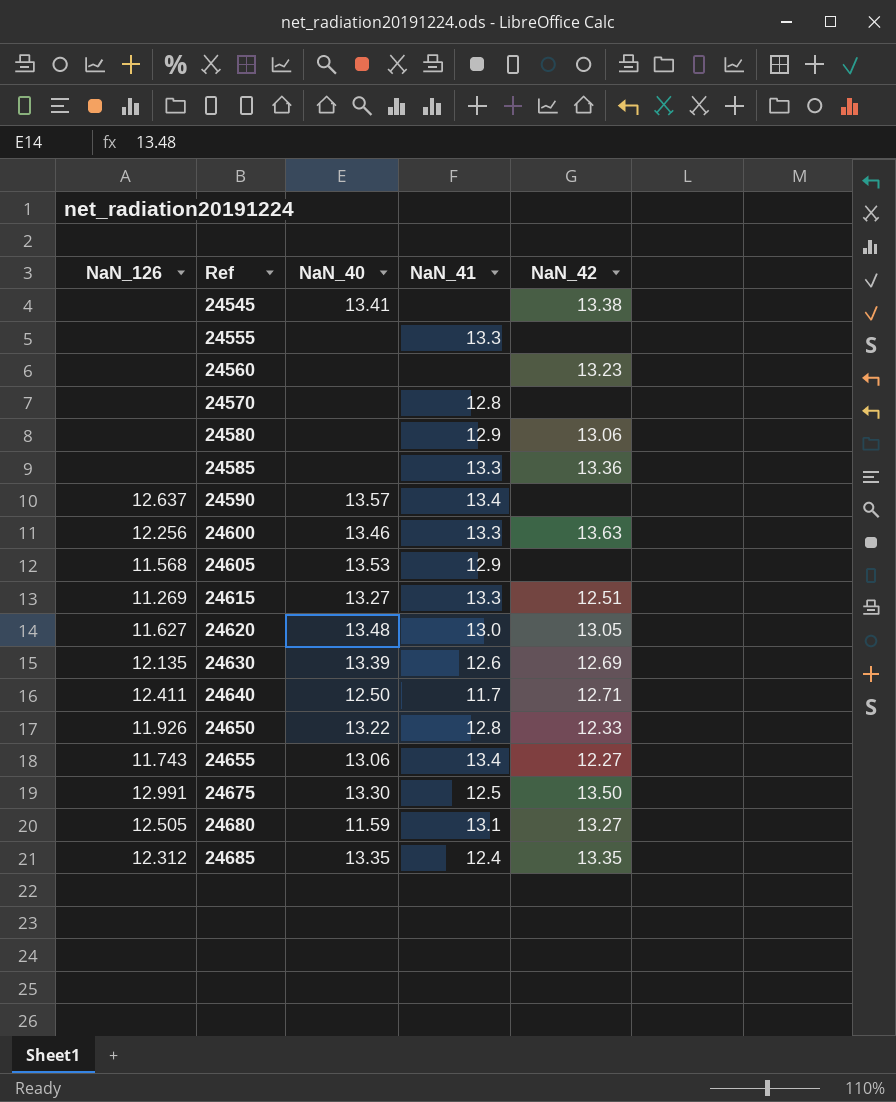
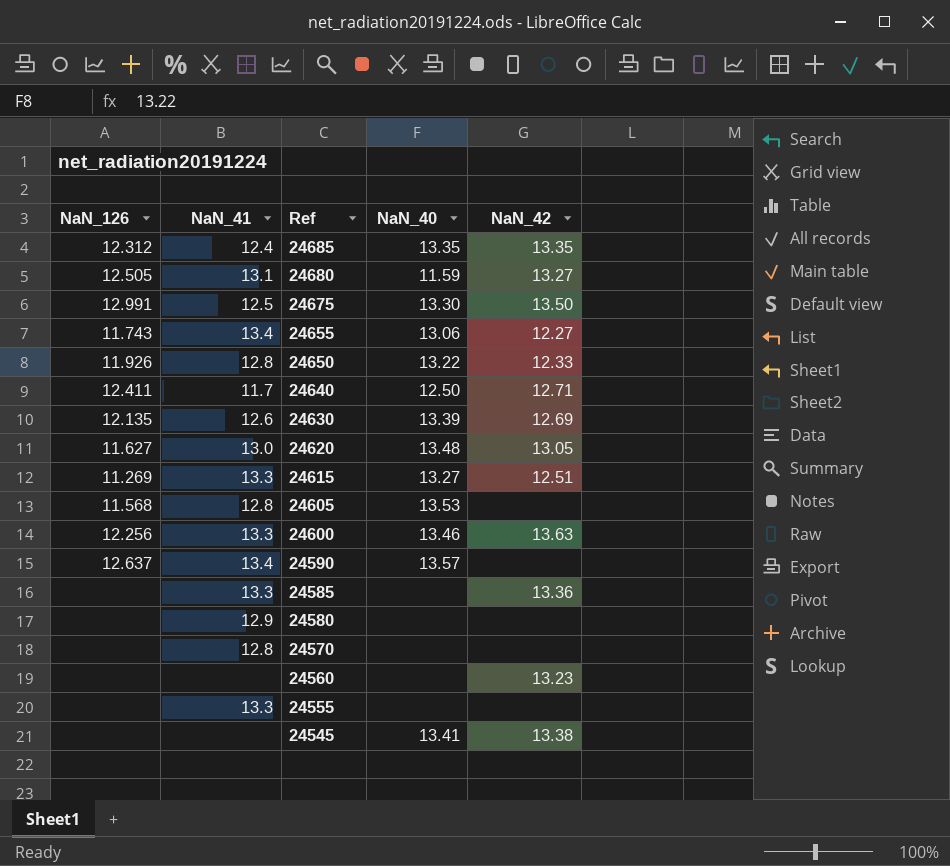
row order: Ref ascending -> Ref descending
column NaN_41 | position: 4 -> 2
24605 | NaN_41: 12.9 -> 12.8
24580 | NaN_42: 13.06 -> none

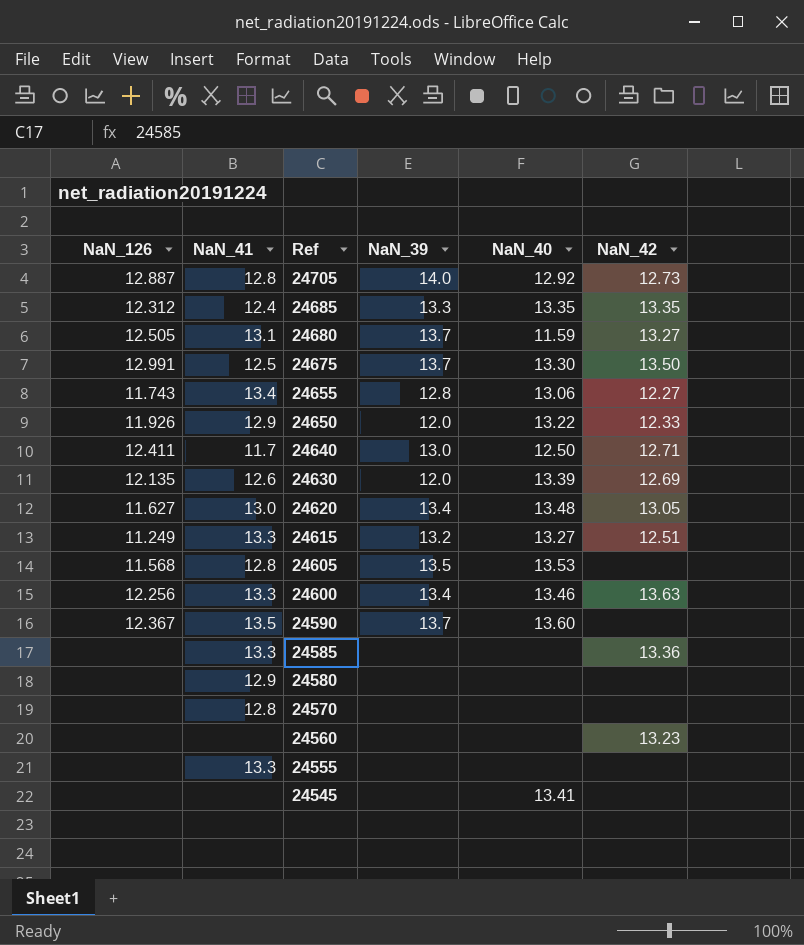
column NaN_39 | position: none -> 4
row 24705: none -> 12.887 | 12.8 | 14.0 | 12.92 | 12.73
24650 | NaN_41: 12.8 -> 12.9
24615 | NaN_126: 11.269 -> 11.249
24590 | NaN_126: 12.637 -> 12.367
24590 | NaN_41: 13.4 -> 13.5
24590 | NaN_40: 13.57 -> 13.60
24545 | NaN_42: 13.38 -> none

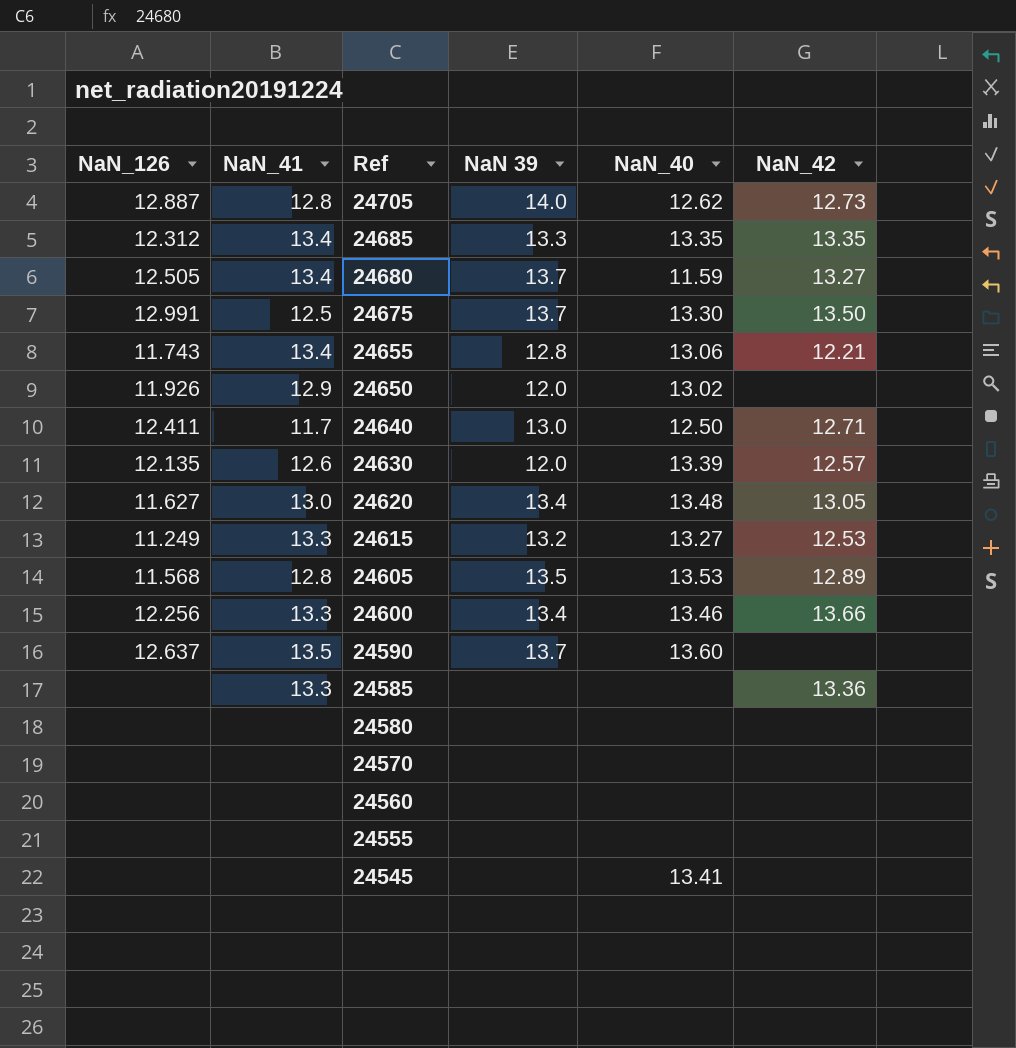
column name: NaN_39 -> NaN 39
24705 | NaN_40: 12.92 -> 12.62
24685 | NaN_41: 12.4 -> 13.4
24680 | NaN_41: 13.1 -> 13.4
24655 | NaN_42: 12.27 -> 12.21
24650 | NaN_40: 13.22 -> 13.02
24650 | NaN_42: 12.33 -> none
24630 | NaN_42: 12.69 -> 12.57
24615 | NaN_42: 12.51 -> 12.53
24605 | NaN_42: none -> 12.89
24600 | NaN_42: 13.63 -> 13.66
24590 | NaN_126: 12.367 -> 12.637
24580 | NaN_41: 12.9 -> none
24570 | NaN_41: 12.8 -> none
24560 | NaN_42: 13.23 -> none
24555 | NaN_41: 13.3 -> none

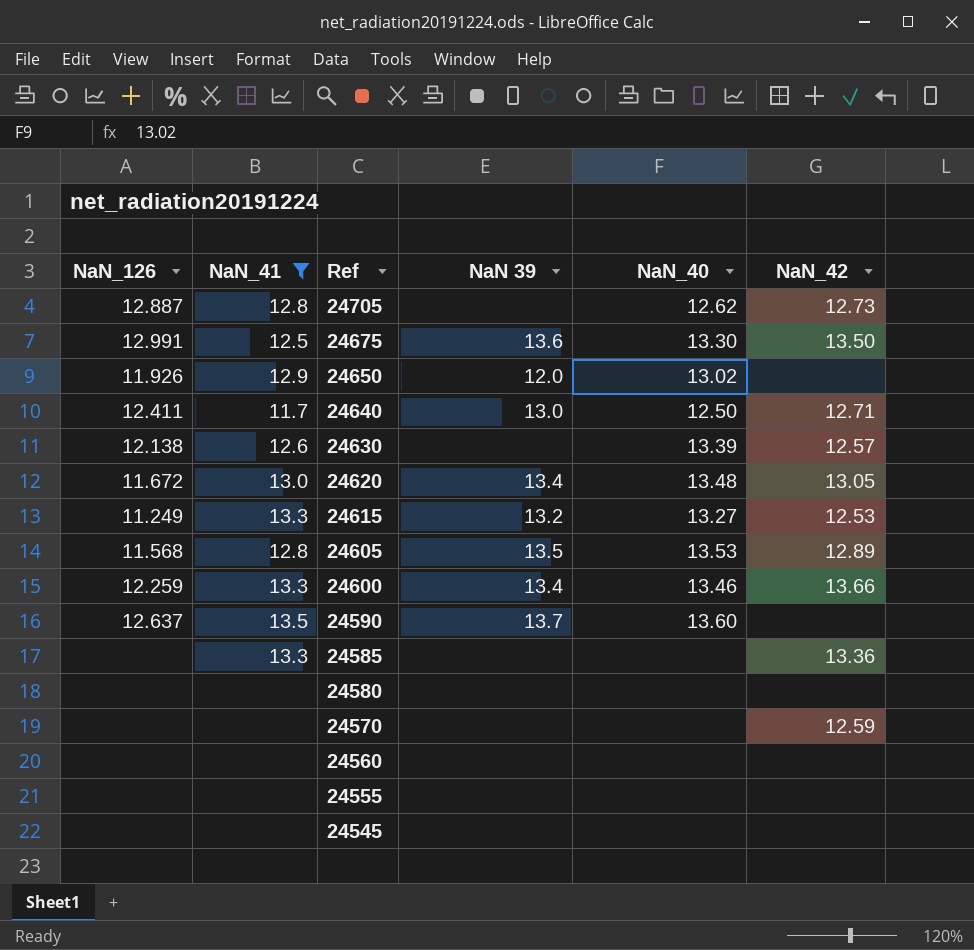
filter: none -> NaN_41 != 13.4
24705 | NaN 39: 14.0 -> none
24675 | NaN 39: 13.7 -> 13.6
24630 | NaN_126: 12.135 -> 12.138
24630 | NaN 39: 12.0 -> none
24620 | NaN_126: 11.627 -> 11.672
24600 | NaN_126: 12.256 -> 12.259
24570 | NaN_42: none -> 12.59
24545 | NaN_40: 13.41 -> none

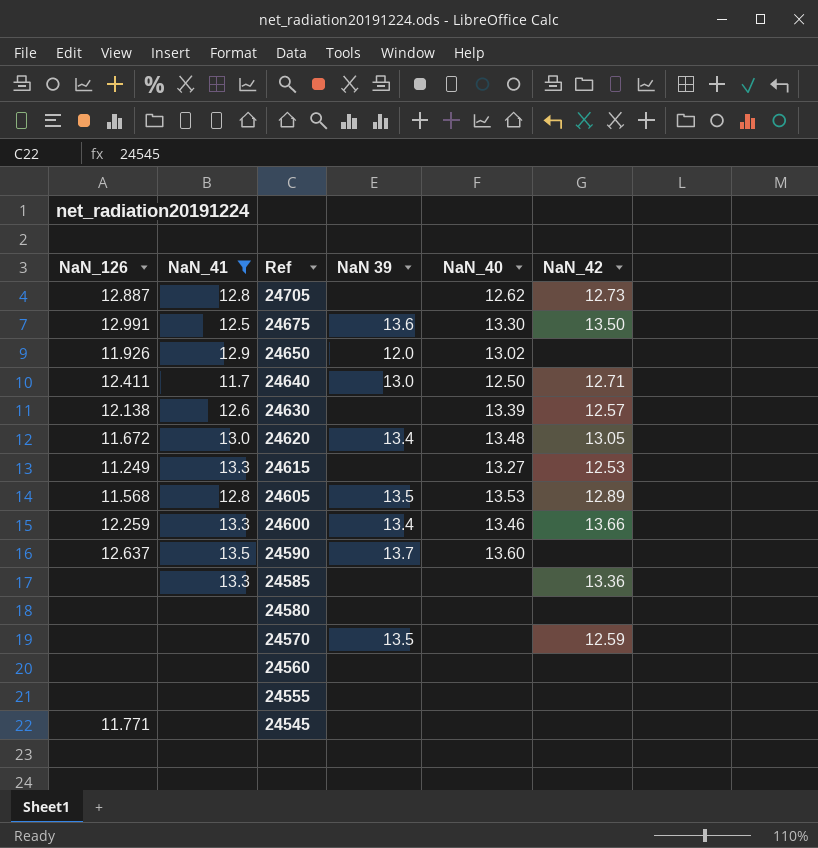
24615 | NaN 39: 13.2 -> none
24570 | NaN 39: none -> 13.5
24545 | NaN_126: none -> 11.771

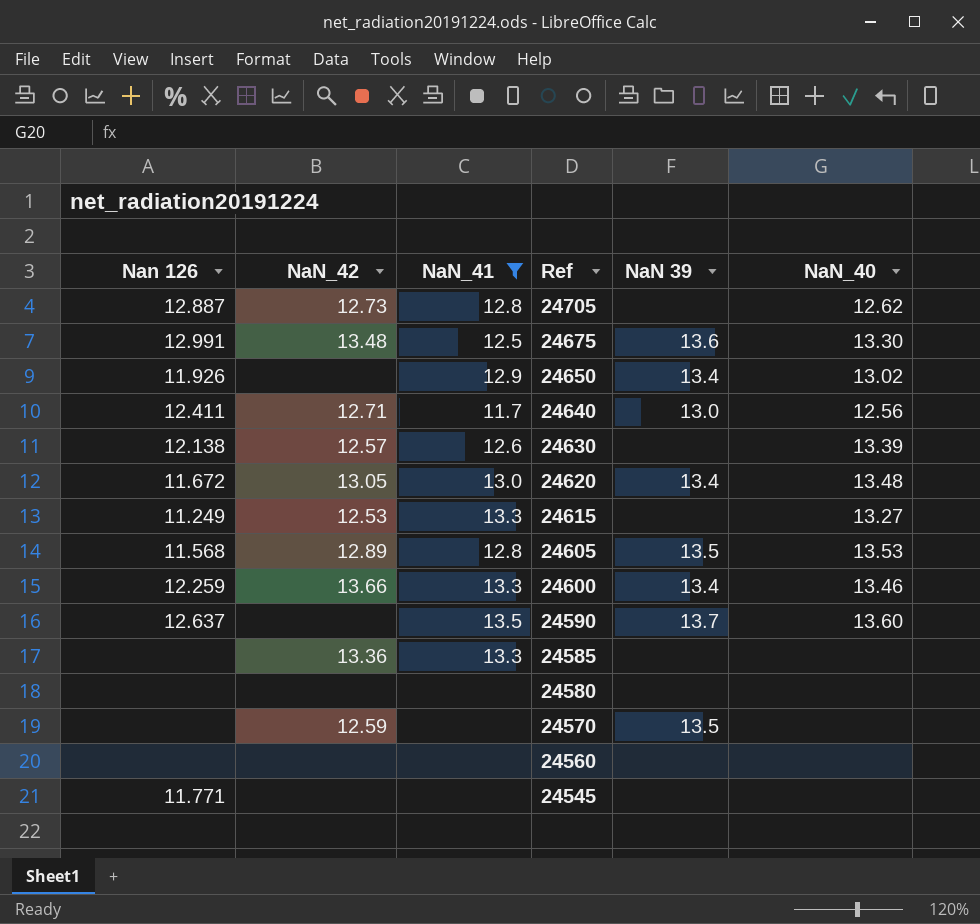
column name: NaN_126 -> Nan 126
column NaN_42 | position: 6 -> 2
row 24555: none | none | none | none | none -> none
24675 | NaN_42: 13.50 -> 13.48
24650 | NaN 39: 12.0 -> 13.4
24640 | NaN_40: 12.50 -> 12.56

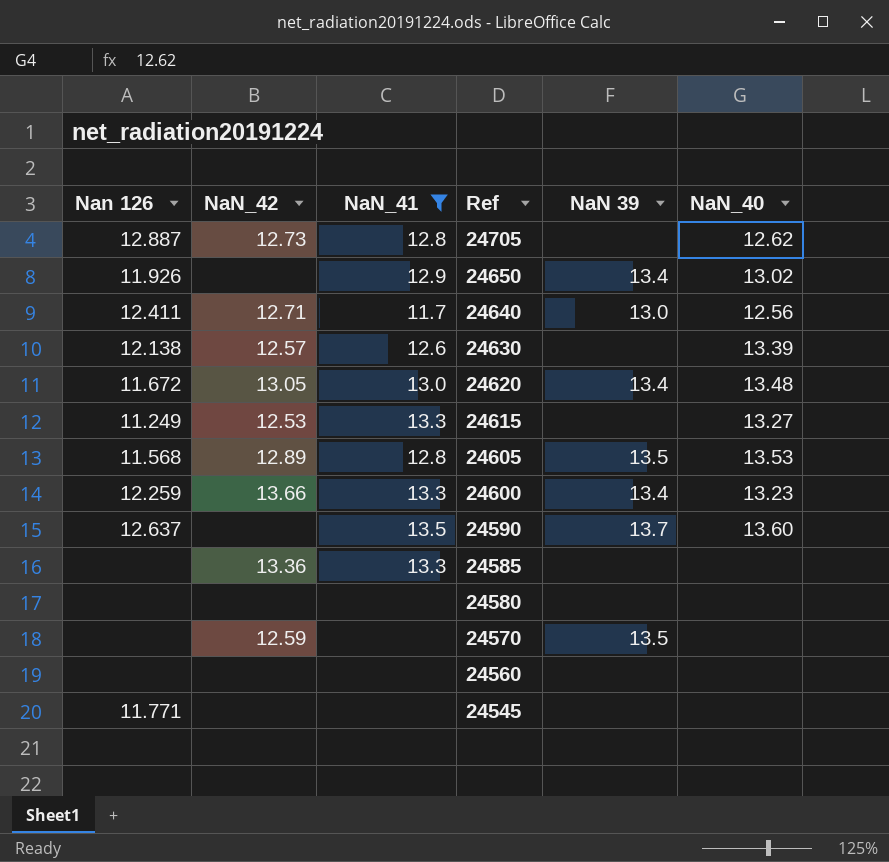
row 24675: 12.991 | 13.48 | 12.5 | 13.6 | 13.30 -> none
24600 | NaN_40: 13.46 -> 13.23

